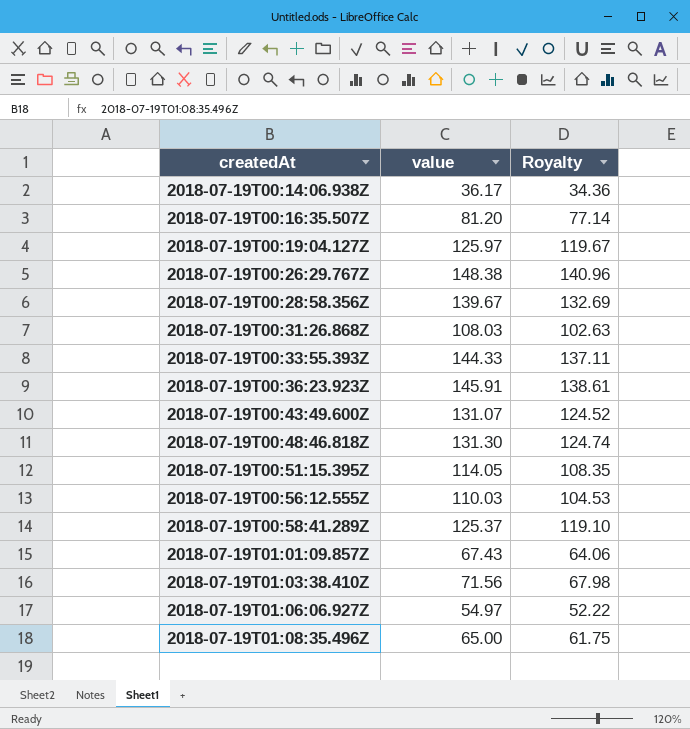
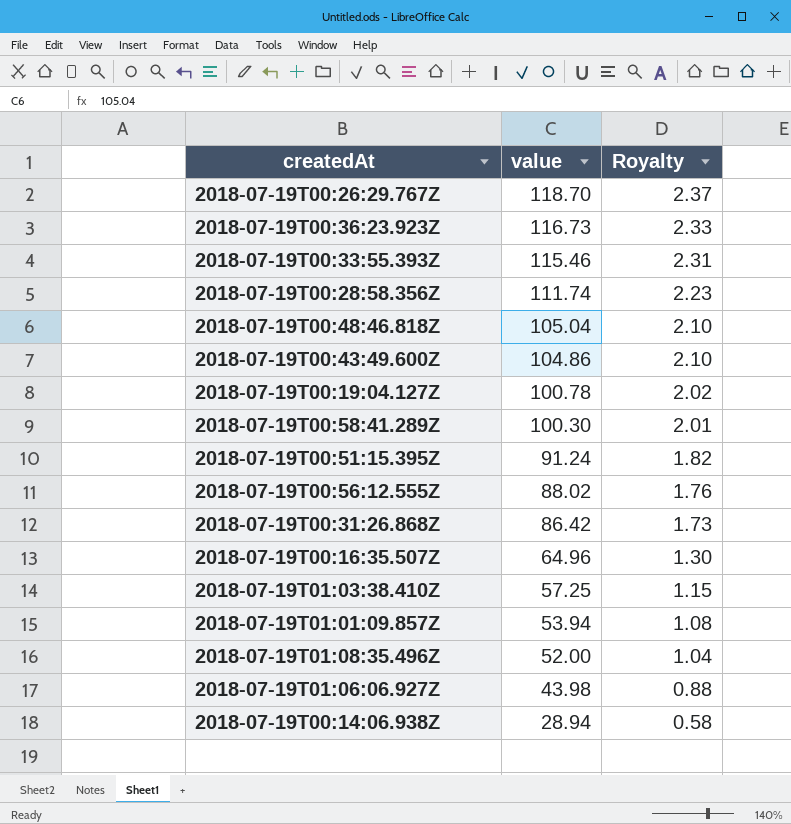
row order: createdAt ascending -> value descending
column Royalty | formula: [value] * 0.95 -> [value] * 0.02
2018-07-19T00:26:29.767Z | value: 148.38 -> 118.70
2018-07-19T00:36:23.923Z | value: 145.91 -> 116.73
2018-07-19T00:33:55.393Z | value: 144.33 -> 115.46
2018-07-19T00:28:58.356Z | value: 139.67 -> 111.74
2018-07-19T00:48:46.818Z | value: 131.30 -> 105.04
2018-07-19T00:43:49.600Z | value: 131.07 -> 104.86
2018-07-19T00:19:04.127Z | value: 125.97 -> 100.78
2018-07-19T00:58:41.289Z | value: 125.37 -> 100.30
2018-07-19T00:51:15.395Z | value: 114.05 -> 91.24
2018-07-19T00:56:12.555Z | value: 110.03 -> 88.02
2018-07-19T00:31:26.868Z | value: 108.03 -> 86.42
2018-07-19T00:16:35.507Z | value: 81.20 -> 64.96
2018-07-19T01:03:38.410Z | value: 71.56 -> 57.25
2018-07-19T01:01:09.857Z | value: 67.43 -> 53.94
2018-07-19T01:08:35.496Z | value: 65.00 -> 52.00
2018-07-19T01:06:06.927Z | value: 54.97 -> 43.98
2018-07-19T00:14:06.938Z | value: 36.17 -> 28.94

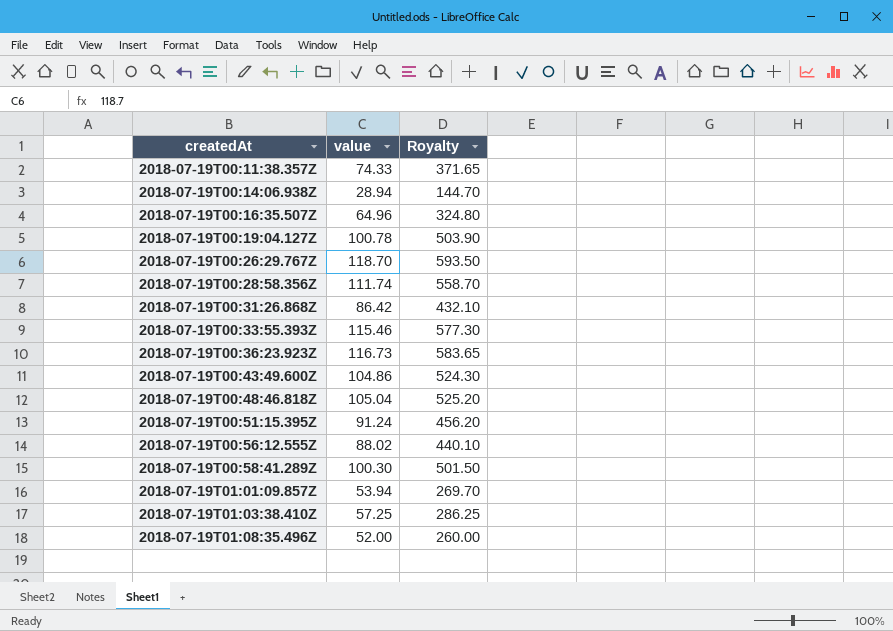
row order: value descending -> createdAt ascending
column Royalty | formula: [value] * 0.02 -> [value] * 5
row 2018-07-19T01:06:06.927Z: 43.98 | 0.88 -> none
row 2018-07-19T00:11:38.357Z: none -> 74.33 | 371.65

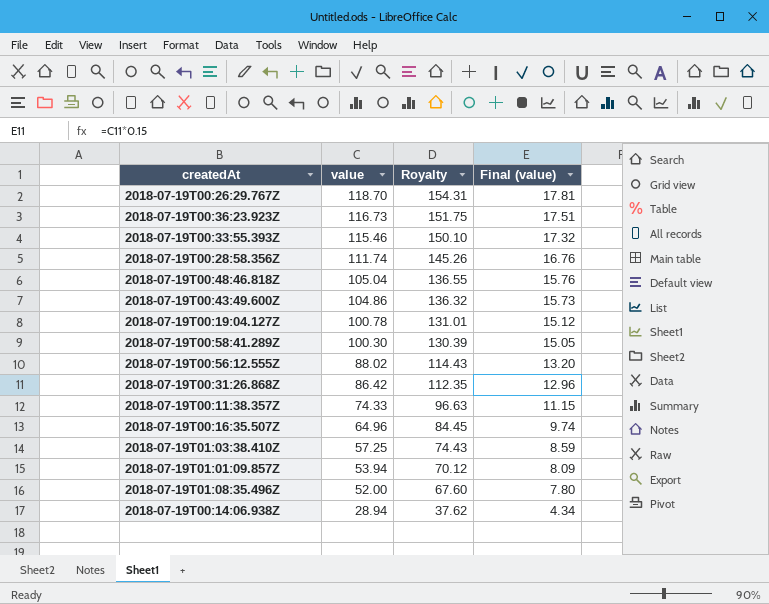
row order: createdAt ascending -> value descending
column Royalty | formula: [value] * 5 -> [value] * 1.3
column Final (value) | formula: none -> [value] * 0.15
row 2018-07-19T00:51:15.395Z: 91.24 | 456.20 -> none

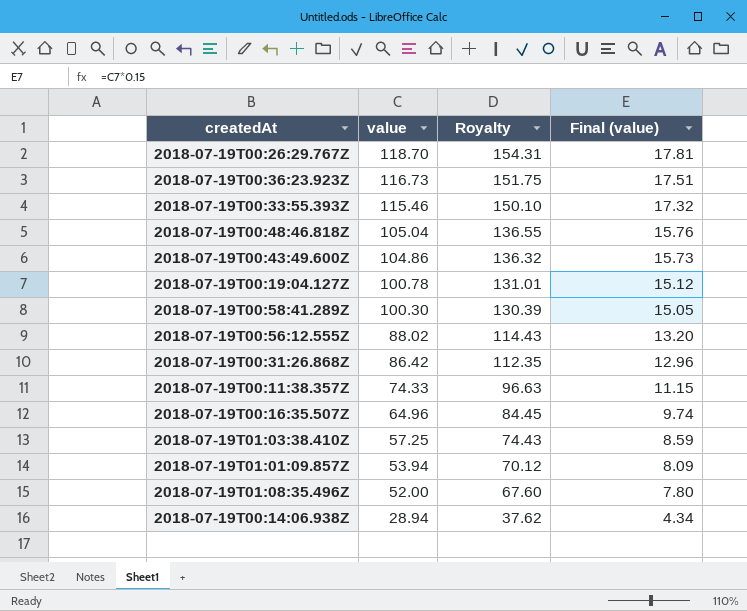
row 2018-07-19T00:28:58.356Z: 111.74 | 145.26 | 16.76 -> none

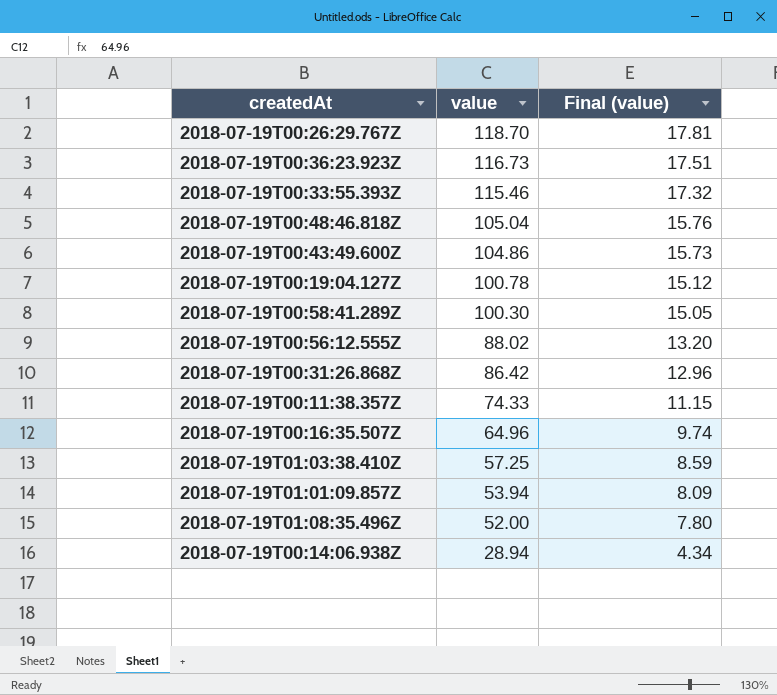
column Royalty | formula: [value] * 1.3 -> none

